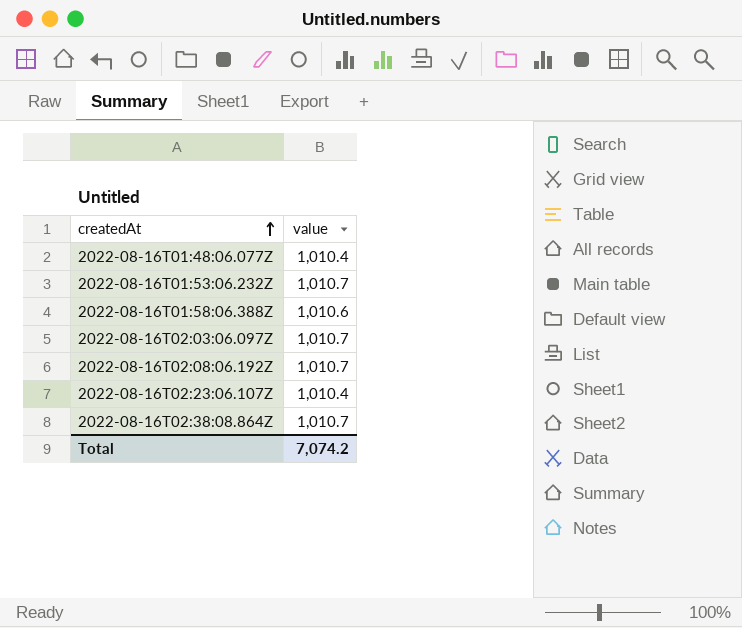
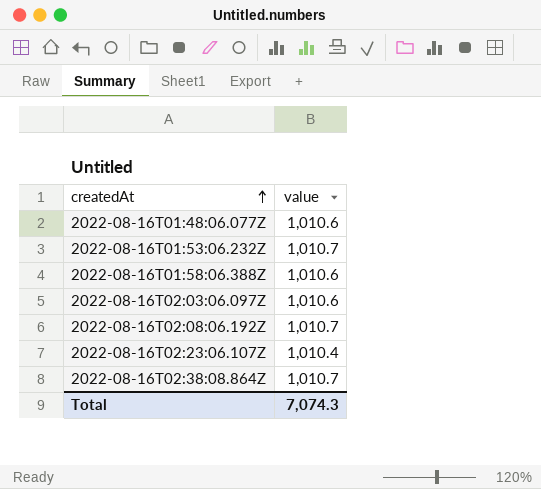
2022-08-16T01:48:06.077Z | value: 1,010.4 -> 1,010.6
2022-08-16T02:03:06.097Z | value: 1,010.7 -> 1,010.6
Total | value: 7,074.2 -> 7,074.3

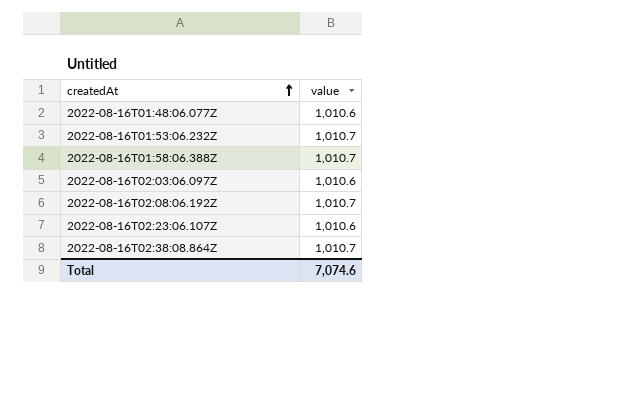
2022-08-16T01:58:06.388Z | value: 1,010.6 -> 1,010.7
2022-08-16T02:23:06.107Z | value: 1,010.4 -> 1,010.6
Total | value: 7,074.3 -> 7,074.6

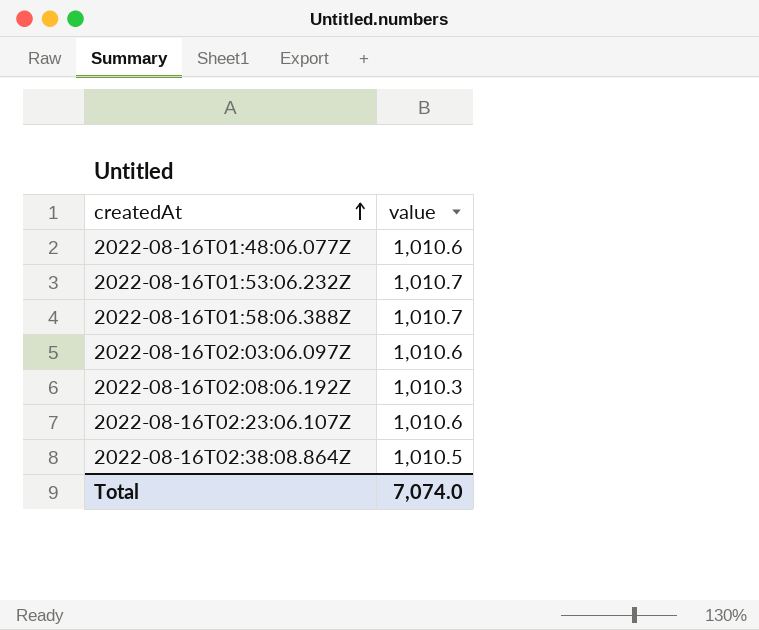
2022-08-16T02:08:06.192Z | value: 1,010.7 -> 1,010.3
2022-08-16T02:38:08.864Z | value: 1,010.7 -> 1,010.5
Total | value: 7,074.6 -> 7,074.0

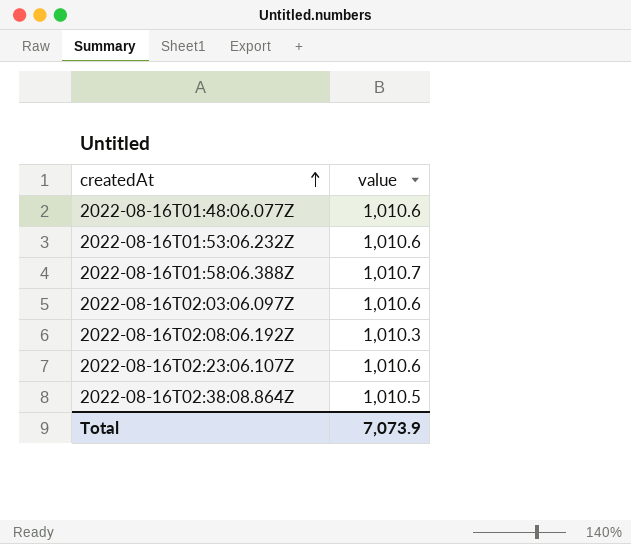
2022-08-16T01:53:06.232Z | value: 1,010.7 -> 1,010.6
Total | value: 7,074.0 -> 7,073.9

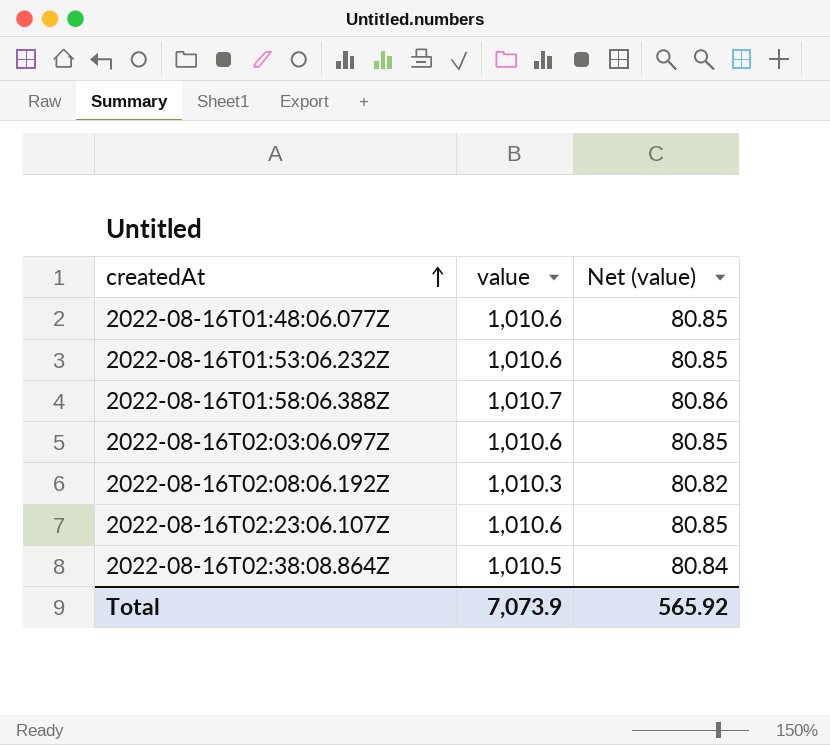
column Net (value) | formula: none -> [value] * 0.08

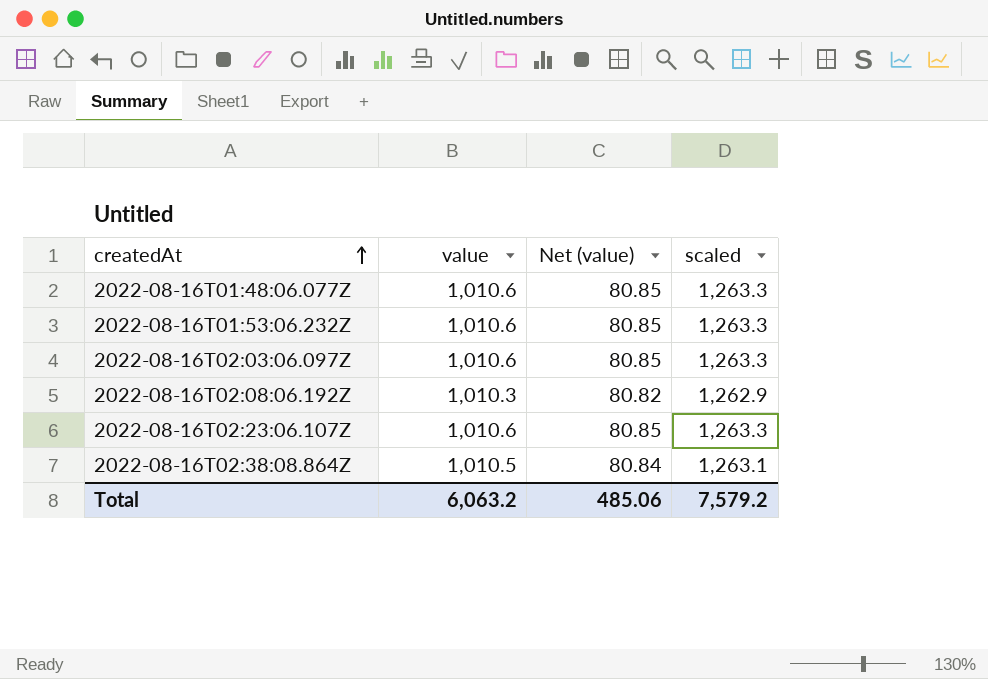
column scaled | formula: none -> [value] * 1.25
row 2022-08-16T01:58:06.388Z: 1,010.7 | 80.86 -> none
Total | value: 7,073.9 -> 6,063.2
Total | Net (value): 565.92 -> 485.06

